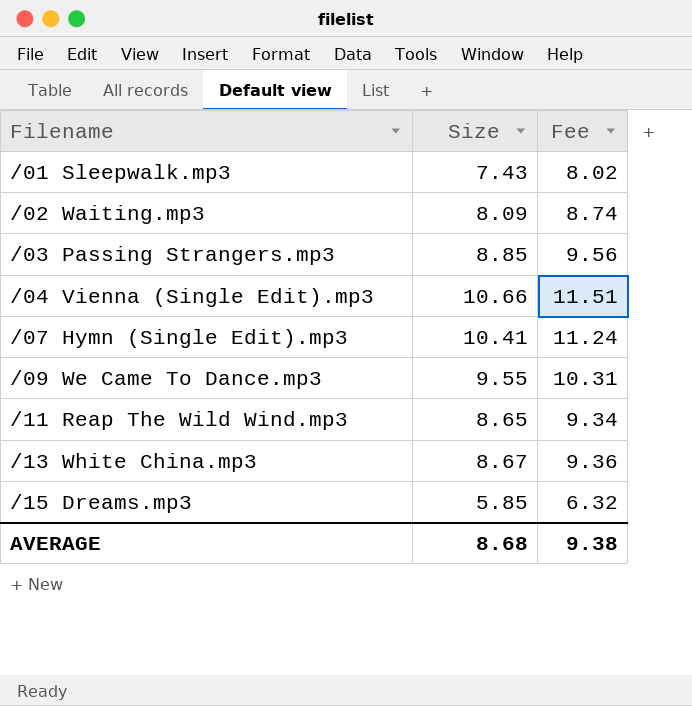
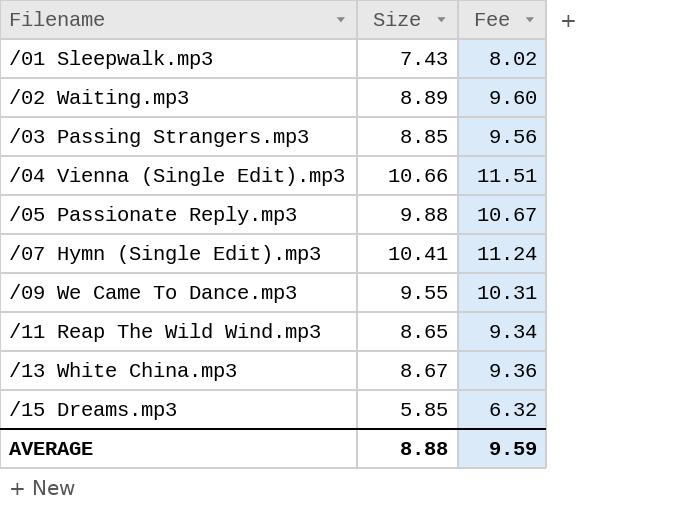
/02 Waiting.mp3 | Size: 8.09 -> 8.89
/02 Waiting.mp3 | Fee: 8.74 -> 9.60
row /05 Passionate Reply.mp3: none -> 9.88 | 10.67
AVERAGE | Size: 8.68 -> 8.88
AVERAGE | Fee: 9.38 -> 9.59

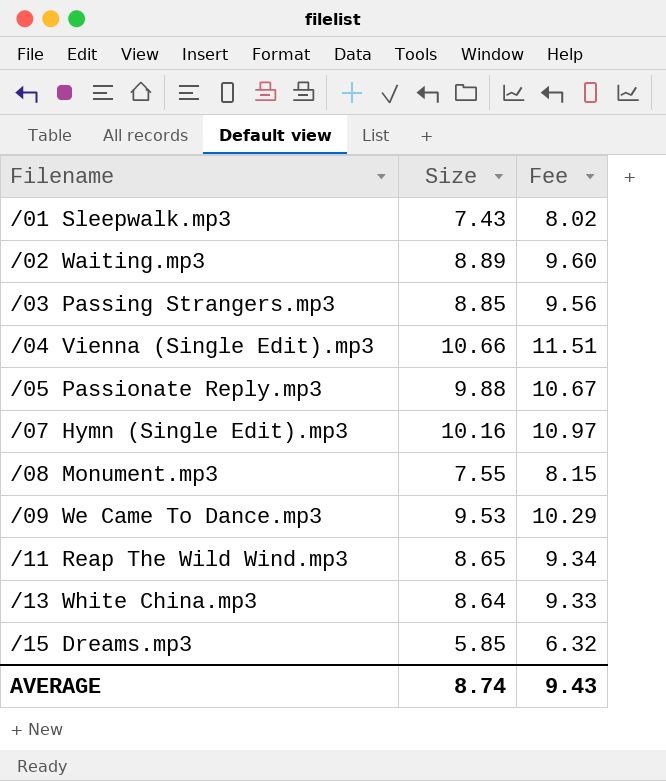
/07 Hymn (Single Edit).mp3 | Size: 10.41 -> 10.16
/07 Hymn (Single Edit).mp3 | Fee: 11.24 -> 10.97
row /08 Monument.mp3: none -> 7.55 | 8.15
/09 We Came To Dance.mp3 | Size: 9.55 -> 9.53
/09 We Came To Dance.mp3 | Fee: 10.31 -> 10.29
/13 White China.mp3 | Size: 8.67 -> 8.64
/13 White China.mp3 | Fee: 9.36 -> 9.33
AVERAGE | Size: 8.88 -> 8.74
AVERAGE | Fee: 9.59 -> 9.43

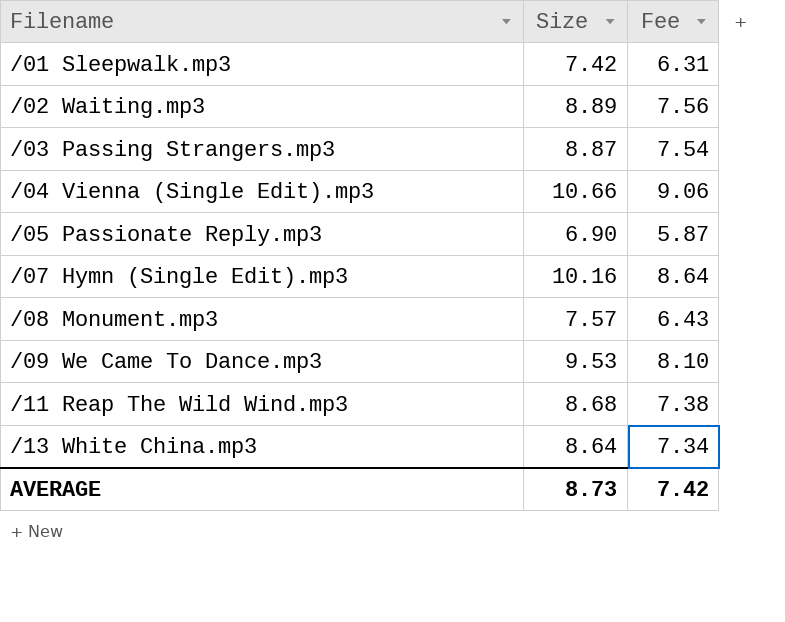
column Fee | formula: [Size] * 1.08 -> [Size] * 0.85
row /15 Dreams.mp3: 5.85 | 6.32 -> none
/01 Sleepwalk.mp3 | Size: 7.43 -> 7.42
/03 Passing Strangers.mp3 | Size: 8.85 -> 8.87
/05 Passionate Reply.mp3 | Size: 9.88 -> 6.90
/08 Monument.mp3 | Size: 7.55 -> 7.57
/11 Reap The Wild Wind.mp3 | Size: 8.65 -> 8.68
AVERAGE | Size: 8.74 -> 8.73
AVERAGE | Fee: 9.43 -> 7.42

